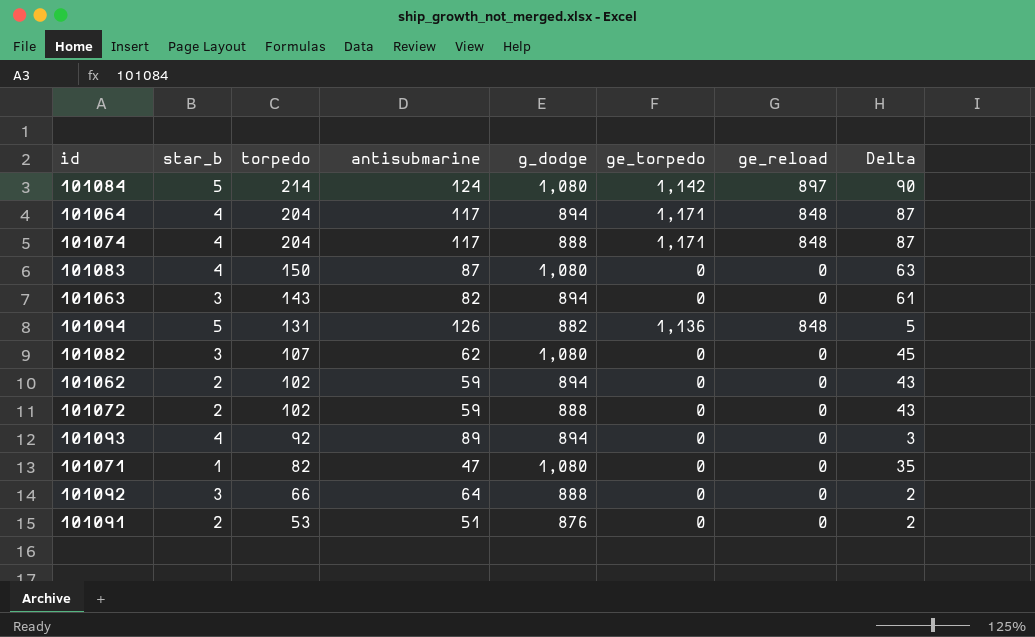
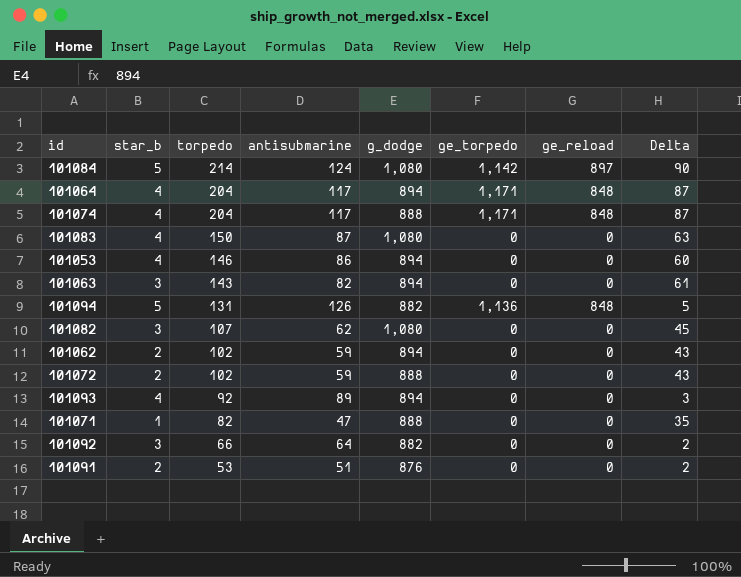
row 101053: none -> 4 | 146 | 86 | 894 | 0 | 0 | 60
101071 | g_dodge: 1,080 -> 888
101092 | g_dodge: 888 -> 882

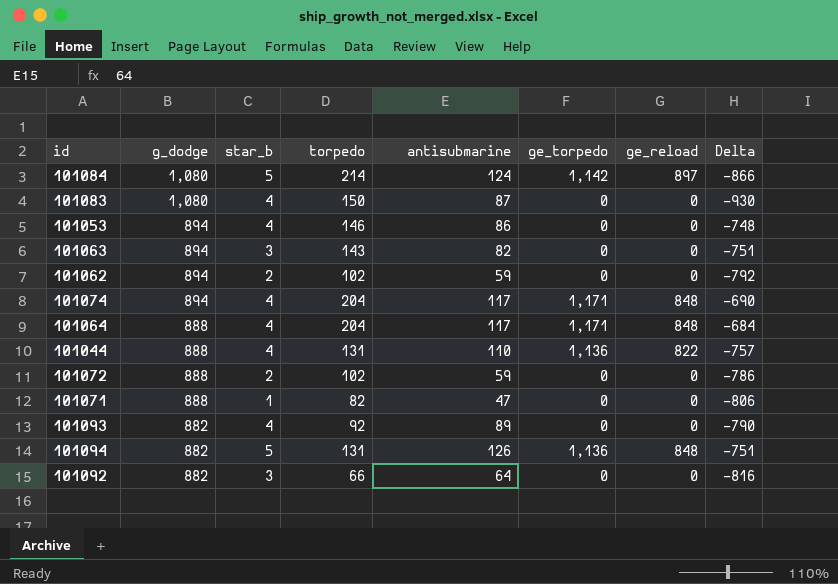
row order: torpedo descending -> g_dodge descending
column g_dodge | position: 5 -> 2
column Delta | formula: [torpedo] - [antisubmarine] -> [torpedo] - [g_dodge]
row 101082: 3 | 107 | 62 | 1,080 | 0 | 0 | 45 -> none
row 101091: 2 | 53 | 51 | 876 | 0 | 0 | 2 -> none
101074 | g_dodge: 888 -> 894
101064 | g_dodge: 894 -> 888
row 101044: none -> 888 | 4 | 131 | 110 | 1,136 | 822 | -757
101093 | g_dodge: 894 -> 882

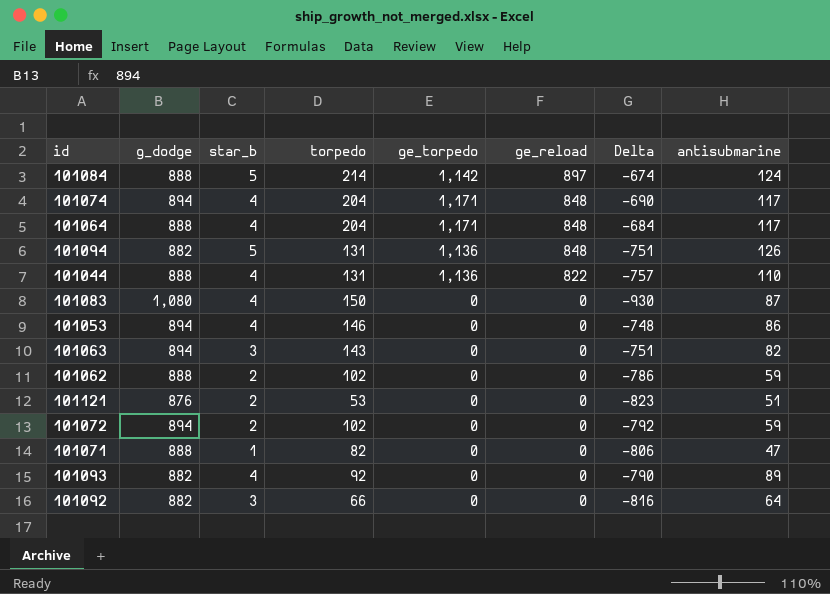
row order: g_dodge descending -> ge_reload descending
column antisubmarine | position: 5 -> 8
101084 | g_dodge: 1,080 -> 888
101084 | Delta: -866 -> -674
101062 | g_dodge: 894 -> 888
101062 | Delta: -792 -> -786
row 101121: none -> 876 | 2 | 53 | 0 | 0 | -823 | 51
101072 | g_dodge: 888 -> 894
101072 | Delta: -786 -> -792

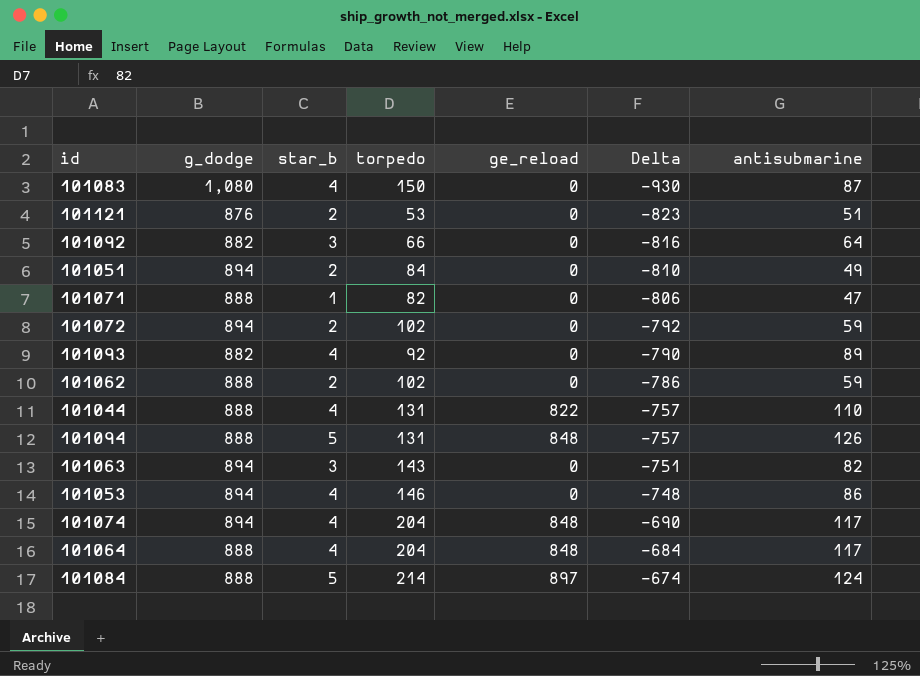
row order: ge_reload descending -> Delta ascending
column ge_torpedo | position: 5 -> none
row 101051: none -> 894 | 2 | 84 | 0 | -810 | 49
101094 | g_dodge: 882 -> 888
101094 | Delta: -751 -> -757

